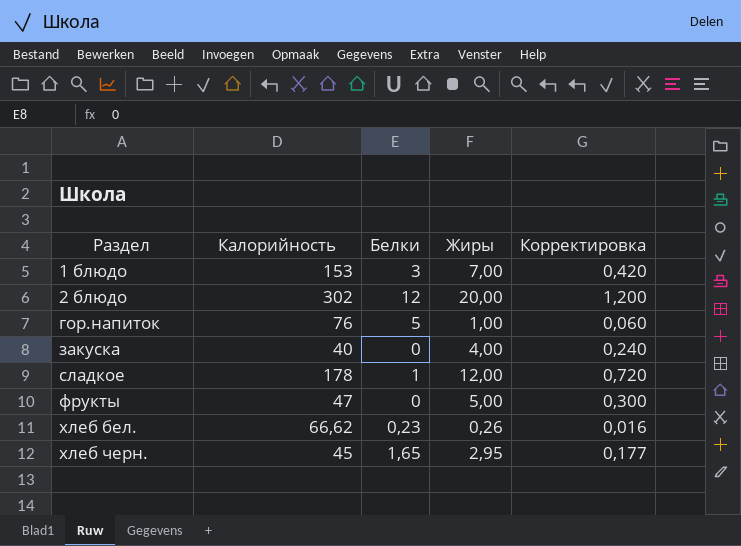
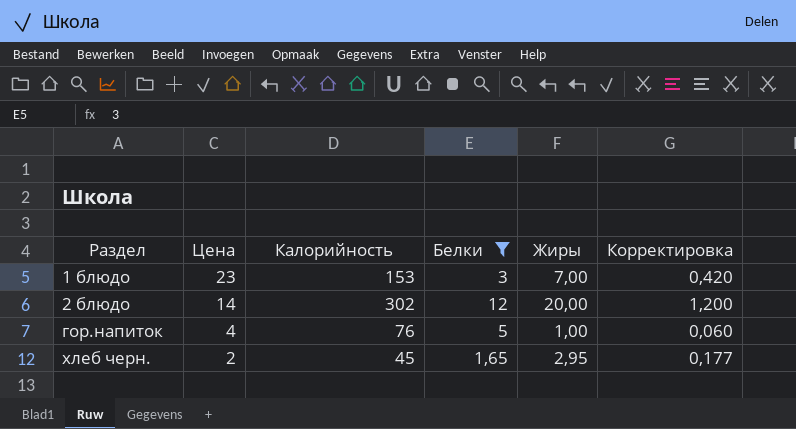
filter: none -> Белки >= 1,65
column Цена | position: none -> 2

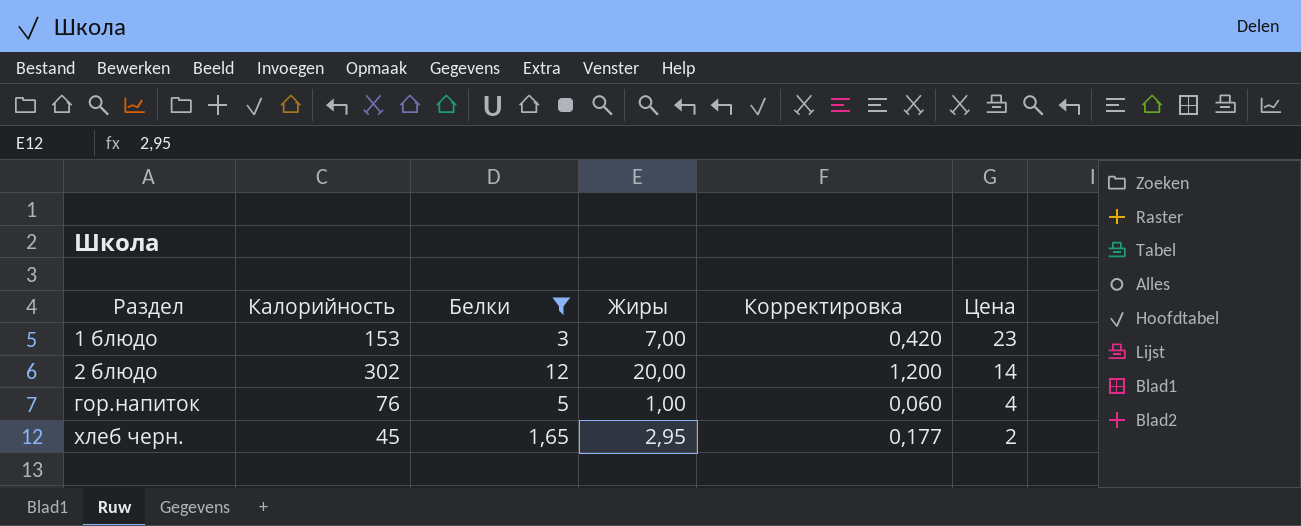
column Цена | position: 2 -> 6

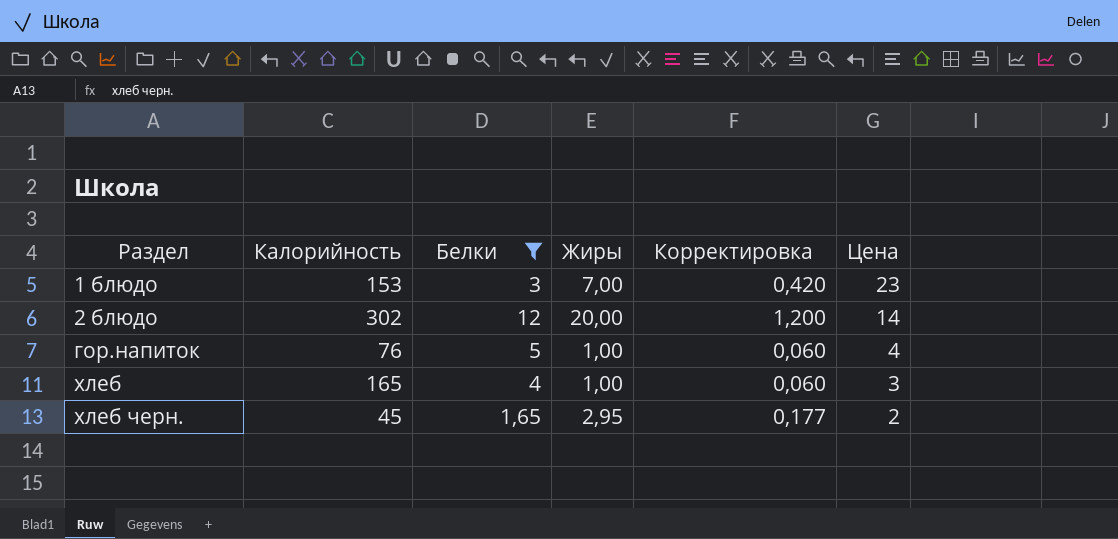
row хлеб: none -> 165 | 4 | 1,00 | 0,060 | 3

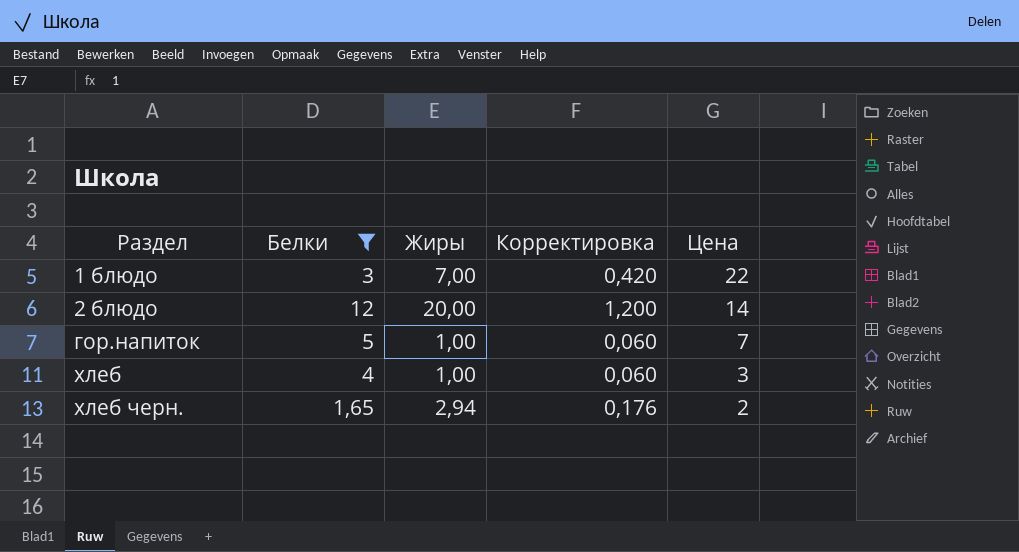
column Калорийность | position: 2 -> none
1 блюдо | Цена: 23 -> 22
гор.напиток | Цена: 4 -> 7
хлеб черн. | Жиры: 2,95 -> 2,94
хлеб черн. | Корректировка: 0,177 -> 0,176

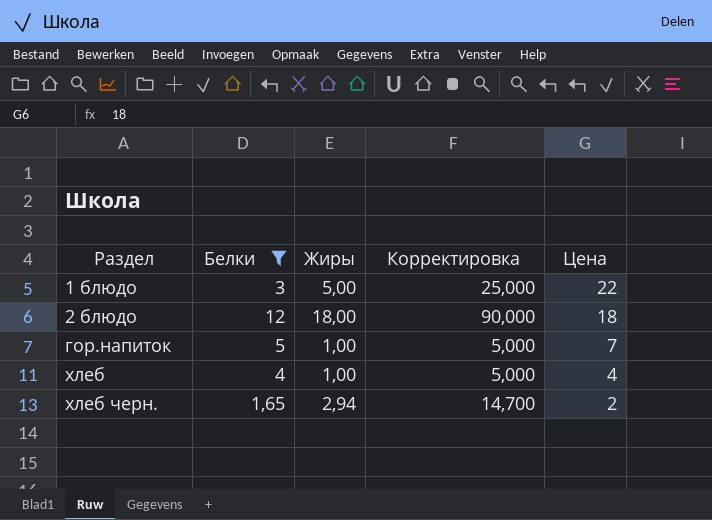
column Корректировка | formula: [Жиры] * 0,06 -> [Жиры] * 5
1 блюдо | Жиры: 7,00 -> 5,00
2 блюдо | Жиры: 20,00 -> 18,00
2 блюдо | Цена: 14 -> 18
хлеб | Цена: 3 -> 4

